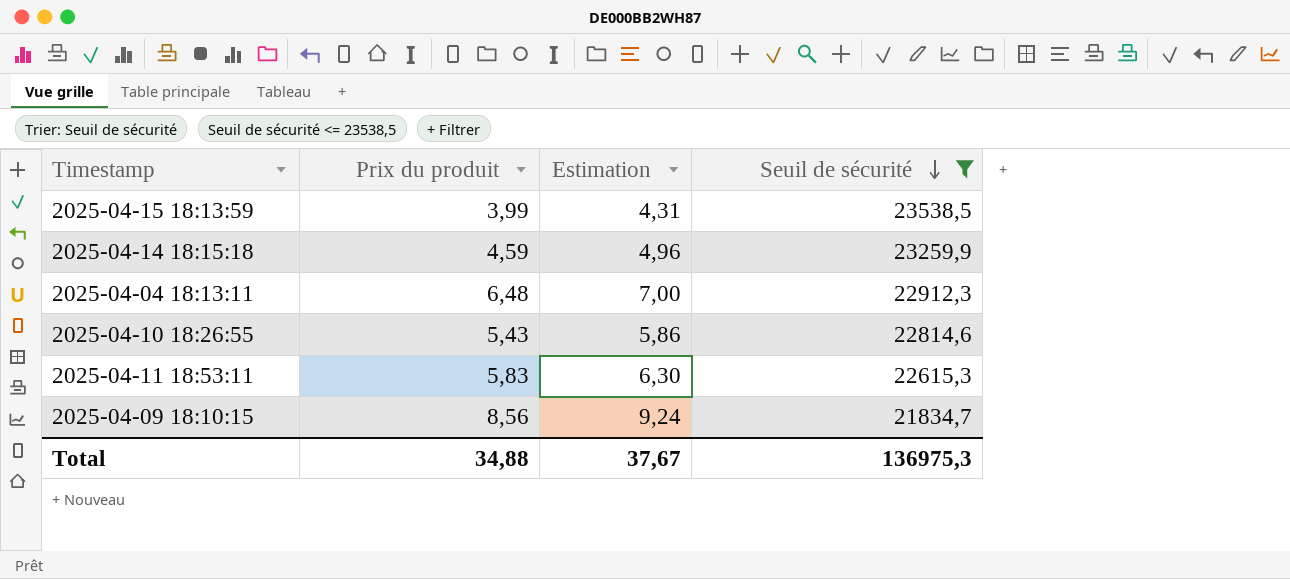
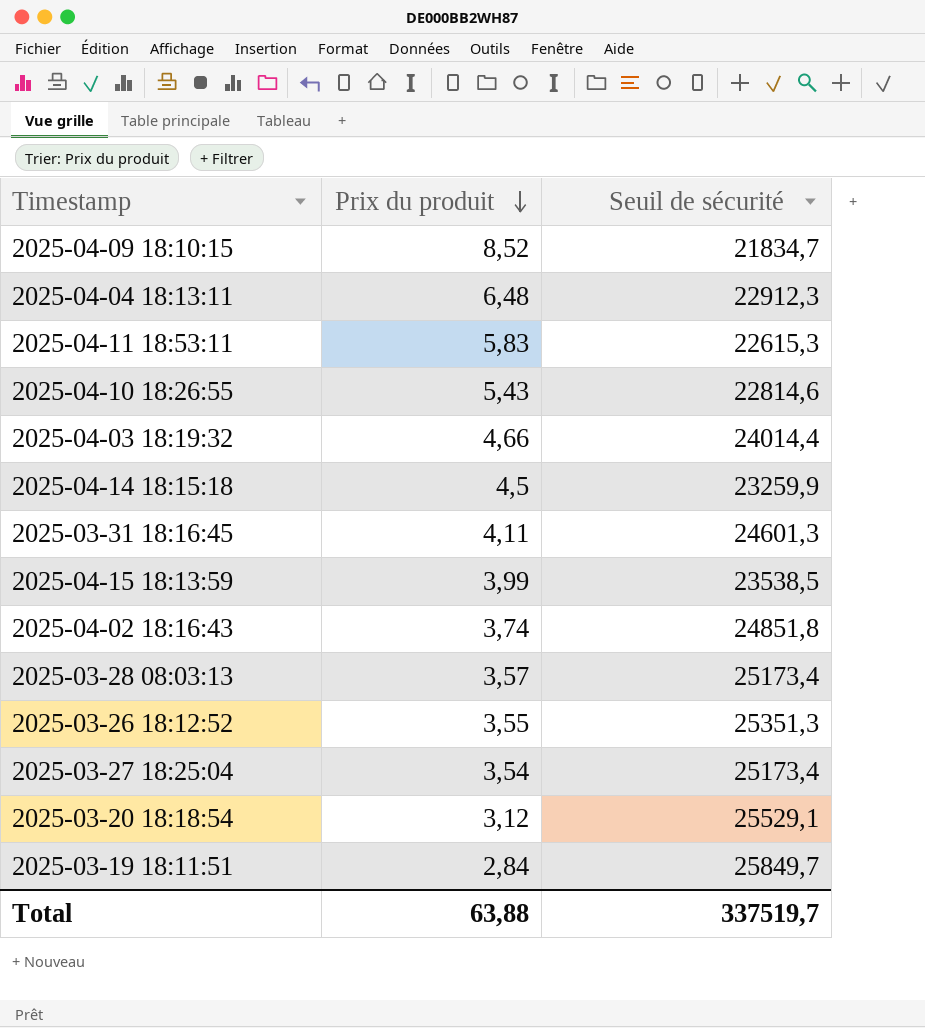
filter: Seuil de sécurité <= 23538,5 -> none
row order: Seuil de sécurité descending -> Prix du produit descending
column Estimation | formula: [Prix du produit] * 1,08 -> none
2025-04-09 18:10:15 | Prix du produit: 8,56 -> 8,52
2025-04-14 18:15:18 | Prix du produit: 4,59 -> 4,5
Total | Prix du produit: 34,88 -> 63,88
Total | Seuil de sécurité: 136975,3 -> 337519,7

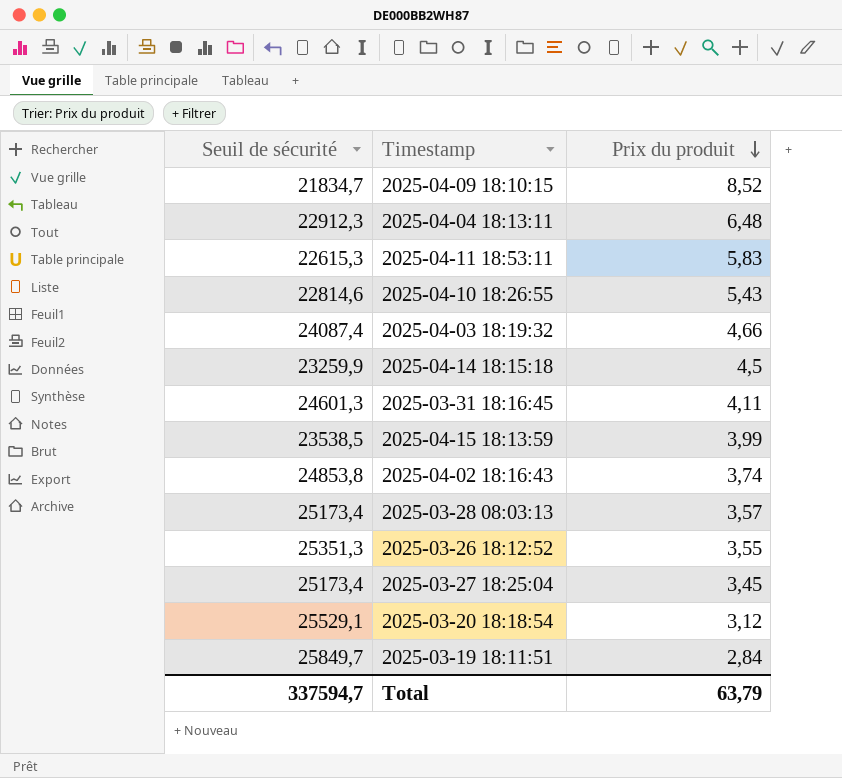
column Seuil de sécurité | position: 3 -> 1
2025-04-03 18:19:32 | Seuil de sécurité: 24014,4 -> 24087,4
2025-04-02 18:16:43 | Seuil de sécurité: 24851,8 -> 24853,8
2025-03-27 18:25:04 | Prix du produit: 3,54 -> 3,45
Total | Seuil de sécurité: 337519,7 -> 337594,7
Total | Prix du produit: 63,88 -> 63,79

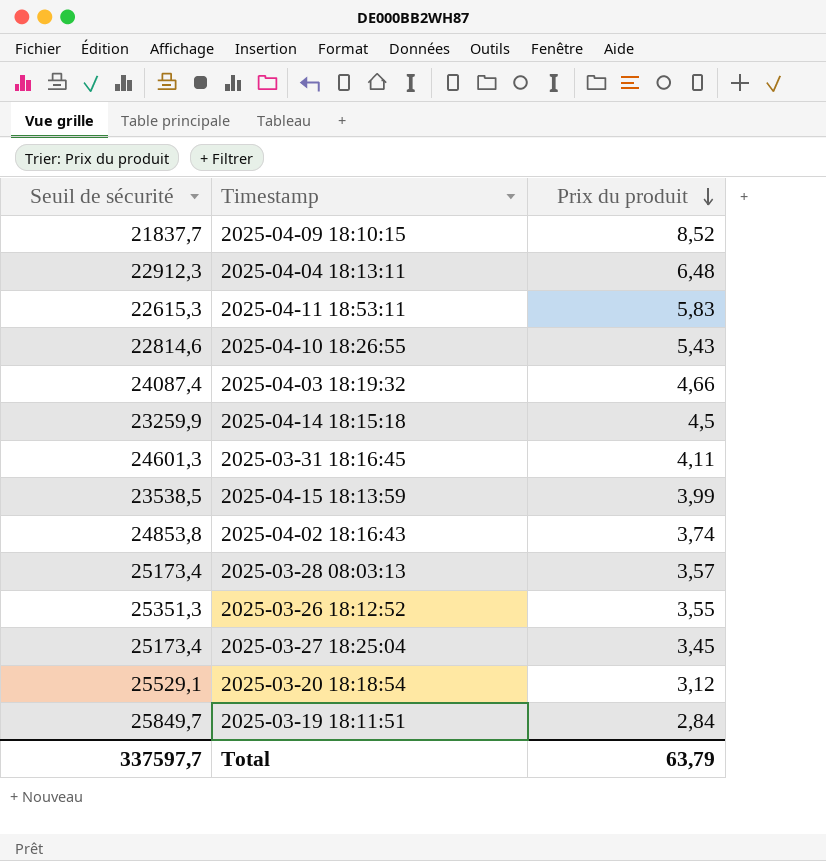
2025-04-09 18:10:15 | Seuil de sécurité: 21834,7 -> 21837,7
Total | Seuil de sécurité: 337594,7 -> 337597,7

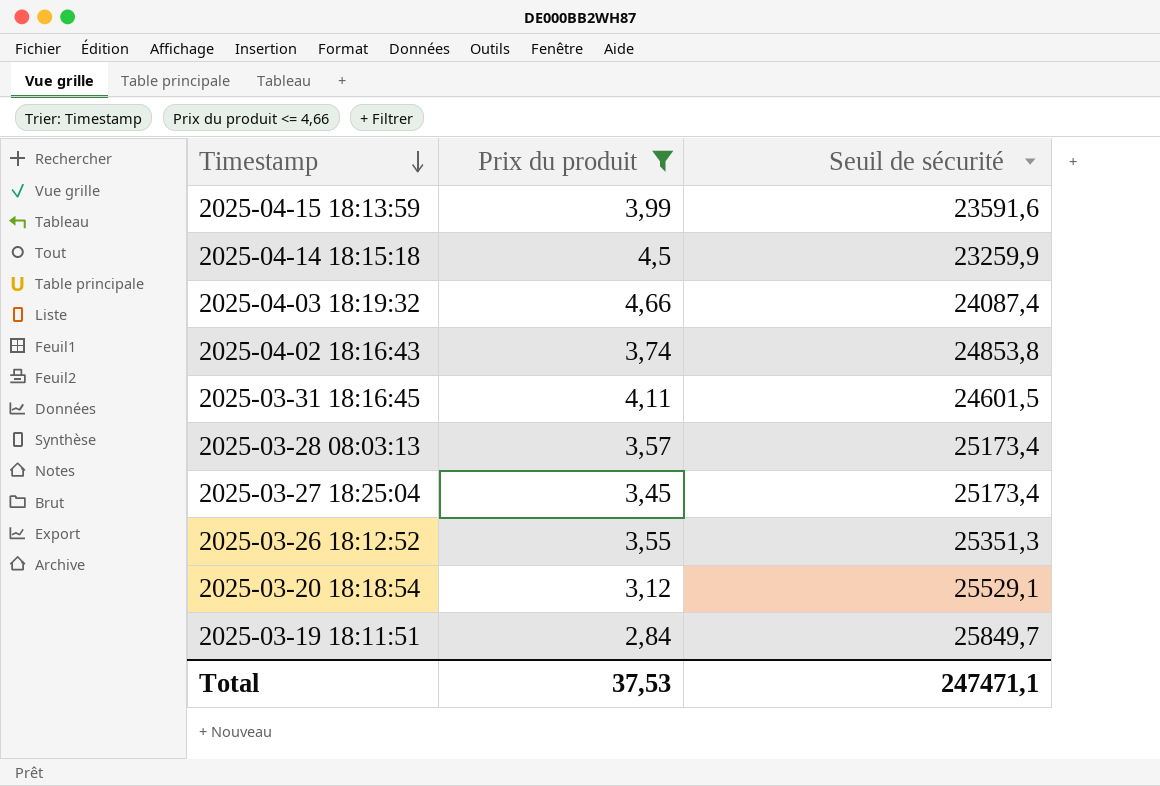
filter: none -> Prix du produit <= 4,66
row order: Prix du produit descending -> Timestamp descending
column Seuil de sécurité | position: 1 -> 3
2025-04-15 18:13:59 | Seuil de sécurité: 23538,5 -> 23591,6
2025-03-31 18:16:45 | Seuil de sécurité: 24601,3 -> 24601,5
Total | Prix du produit: 63,79 -> 37,53
Total | Seuil de sécurité: 337597,7 -> 247471,1

